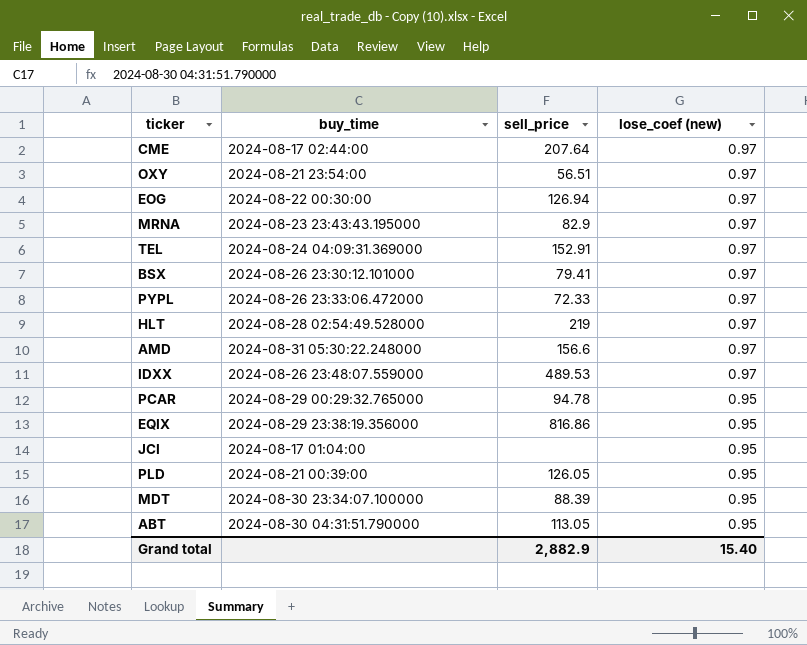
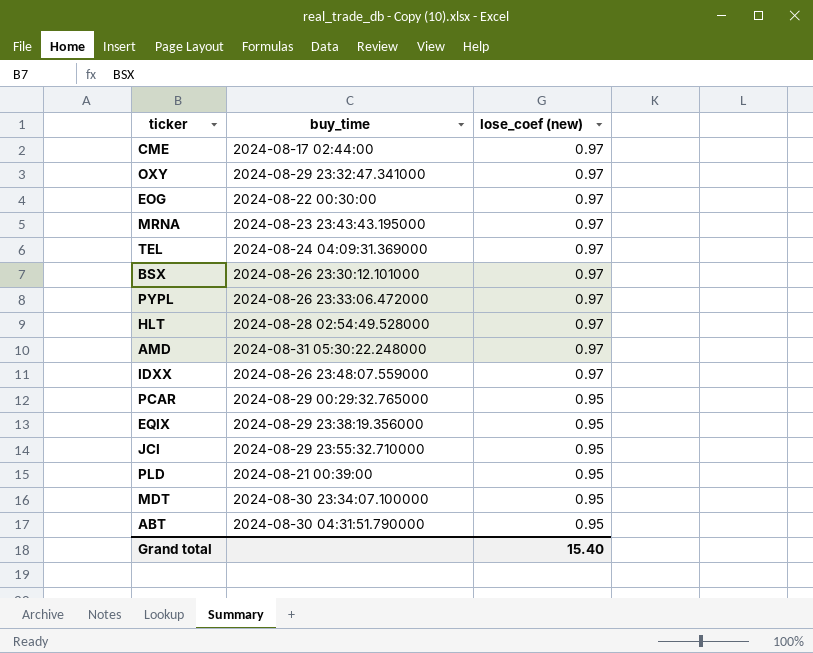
column sell_price | position: 3 -> none
OXY | buy_time: 2024-08-21 23:54:00 -> 2024-08-29 23:32:47.341000
JCI | buy_time: 2024-08-17 01:04:00 -> 2024-08-29 23:55:32.710000

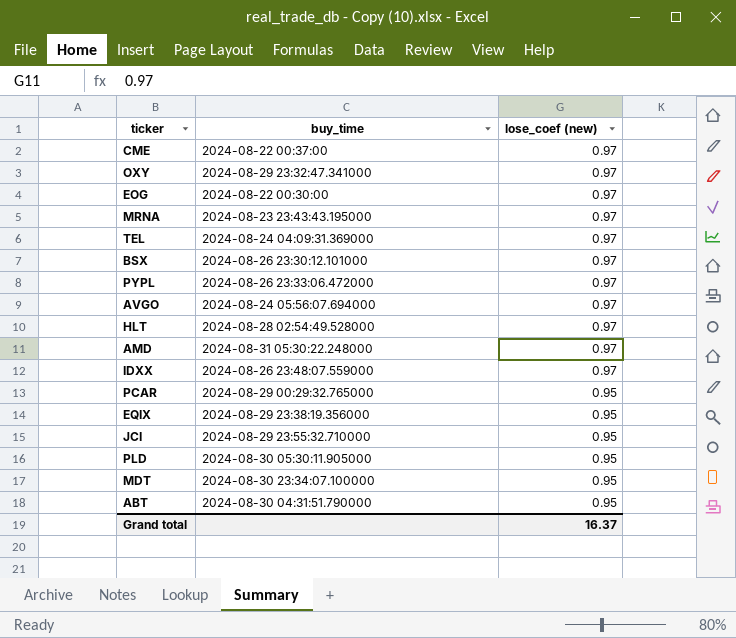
CME | buy_time: 2024-08-17 02:44:00 -> 2024-08-22 00:37:00
row AVGO: none -> 2024-08-24 05:56:07.694000 | 0.97
PLD | buy_time: 2024-08-21 00:39:00 -> 2024-08-30 05:30:11.905000
Grand total | lose_coef (new): 15.40 -> 16.37

